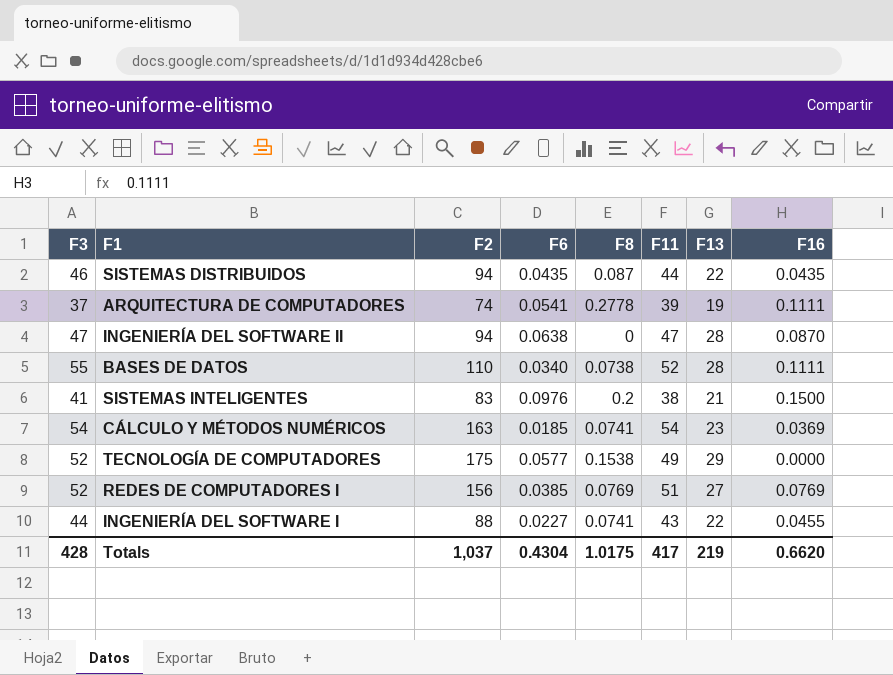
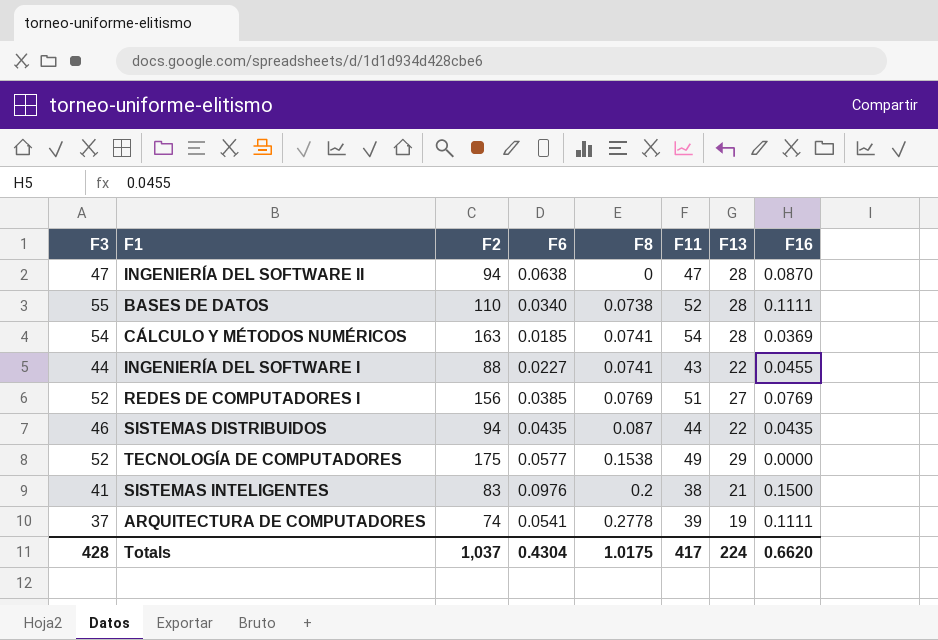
row order: none -> F8 ascending
CÁLCULO Y MÉTODOS NUMÉRICOS | F13: 23 -> 28
Totals | F13: 219 -> 224

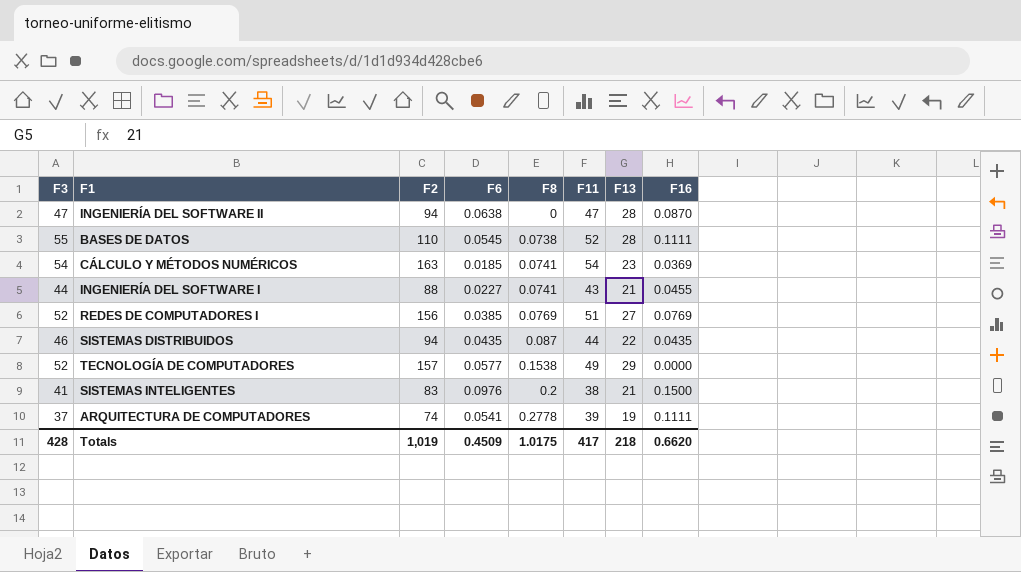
BASES DE DATOS | F6: 0.0340 -> 0.0545
CÁLCULO Y MÉTODOS NUMÉRICOS | F13: 28 -> 23
INGENIERÍA DEL SOFTWARE I | F13: 22 -> 21
TECNOLOGÍA DE COMPUTADORES | F2: 175 -> 157
Totals | F2: 1,037 -> 1,019
Totals | F6: 0.4304 -> 0.4509
Totals | F13: 224 -> 218

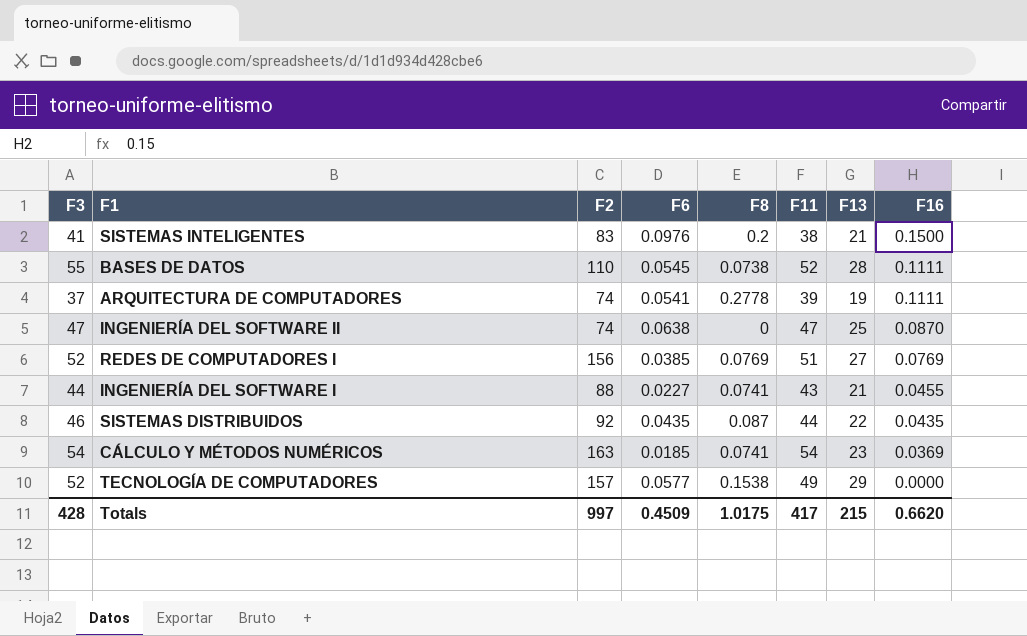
row order: F8 ascending -> F16 descending
INGENIERÍA DEL SOFTWARE II | F2: 94 -> 74
INGENIERÍA DEL SOFTWARE II | F13: 28 -> 25
SISTEMAS DISTRIBUIDOS | F2: 94 -> 92
Totals | F2: 1,019 -> 997
Totals | F13: 218 -> 215

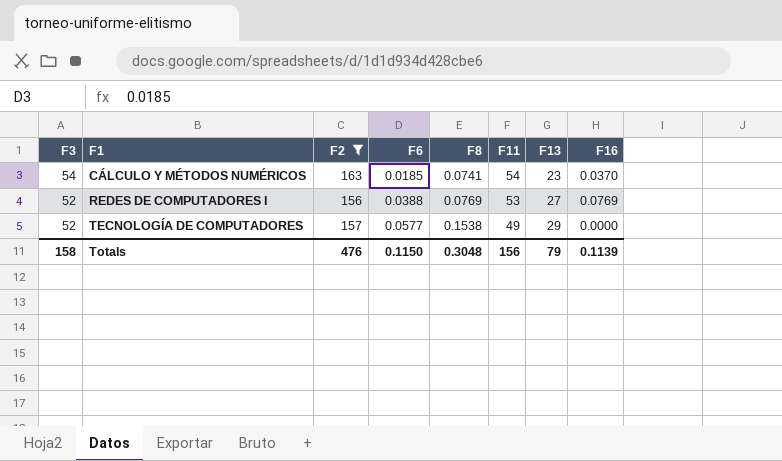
filter: none -> F2 >= 156
row order: F16 descending -> F3 descending
CÁLCULO Y MÉTODOS NUMÉRICOS | F16: 0.0369 -> 0.0370
REDES DE COMPUTADORES I | F6: 0.0385 -> 0.0388
REDES DE COMPUTADORES I | F11: 51 -> 53
Totals | F3: 428 -> 158
Totals | F2: 997 -> 476
Totals | F6: 0.4509 -> 0.1150
Totals | F8: 1.0175 -> 0.3048
Totals | F11: 417 -> 156
Totals | F13: 215 -> 79
Totals | F16: 0.6620 -> 0.1139

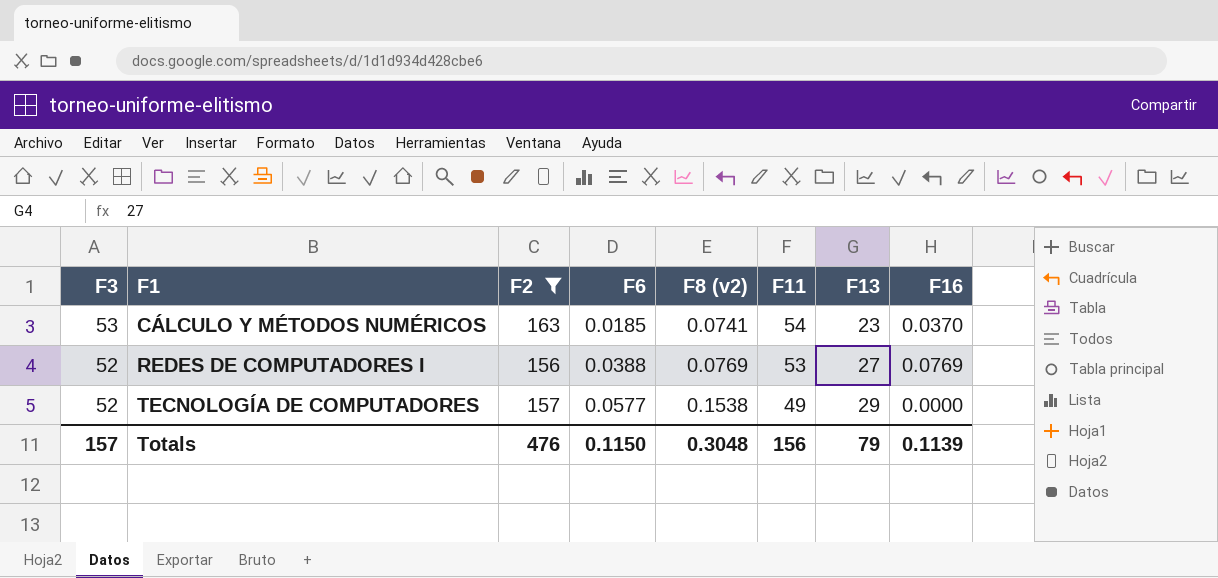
column name: F8 -> F8 (v2)
CÁLCULO Y MÉTODOS NUMÉRICOS | F3: 54 -> 53
Totals | F3: 158 -> 157

